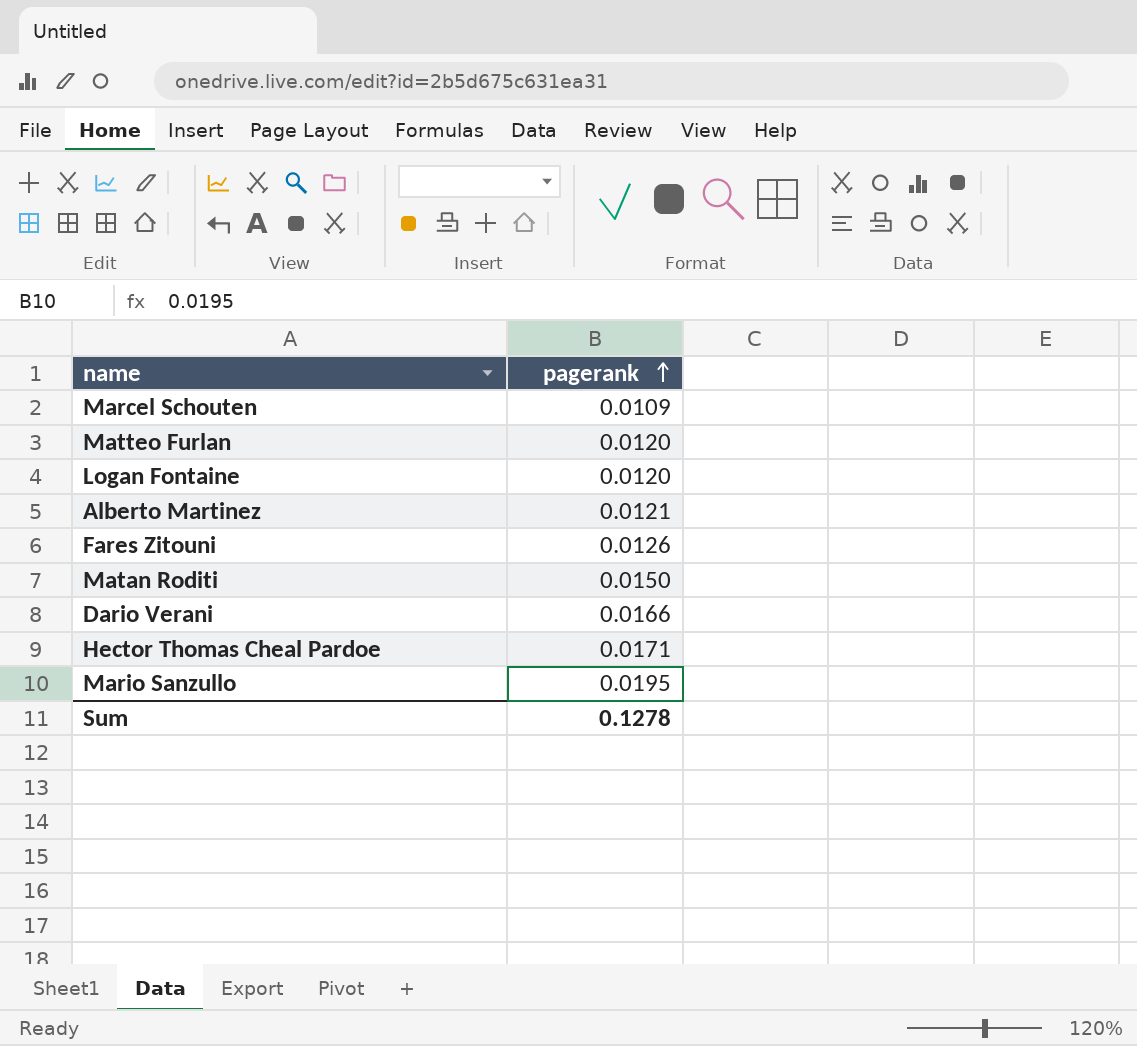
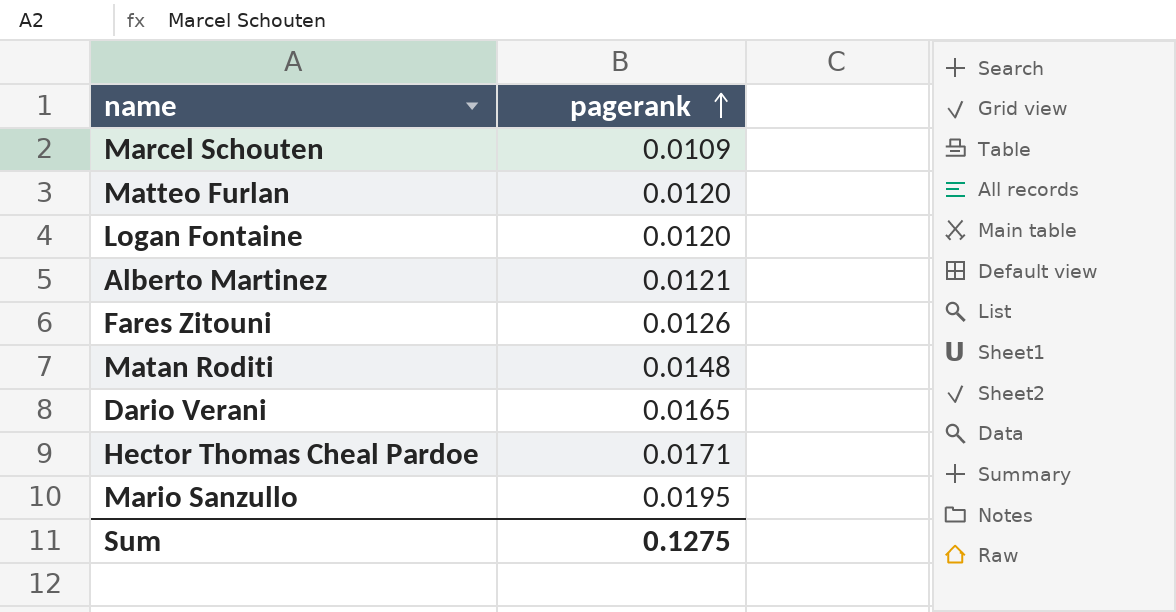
Matan Roditi | pagerank: 0.0150 -> 0.0148
Dario Verani | pagerank: 0.0166 -> 0.0165
Sum | pagerank: 0.1278 -> 0.1275

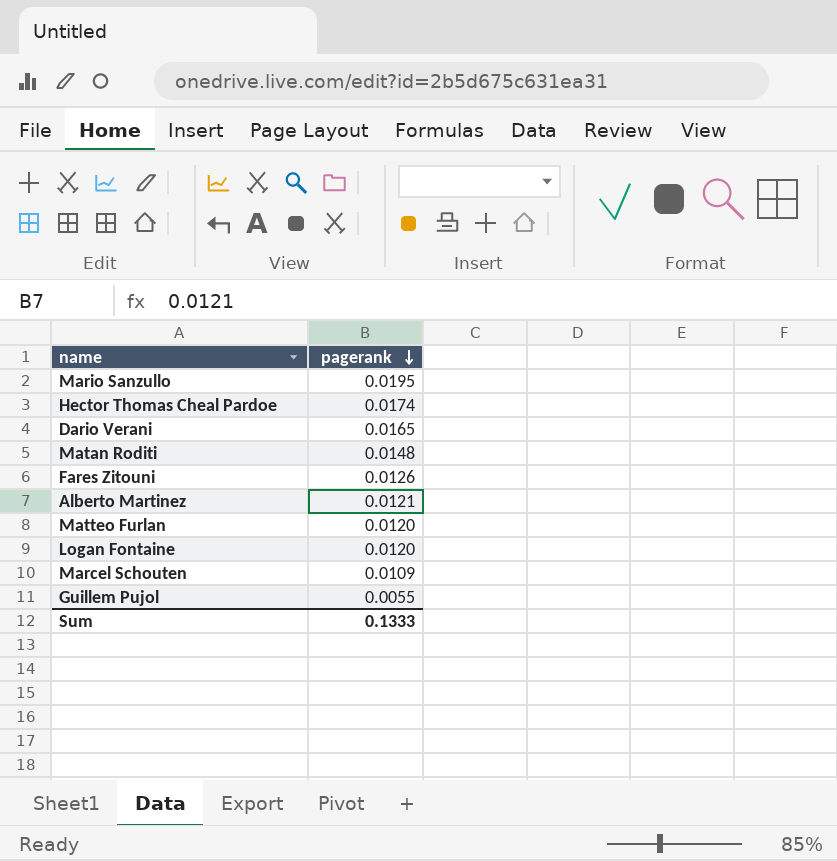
row order: pagerank ascending -> pagerank descending
Hector Thomas Cheal Pardoe | pagerank: 0.0171 -> 0.0174
row Guillem Pujol: none -> 0.0055
Sum | pagerank: 0.1275 -> 0.1333

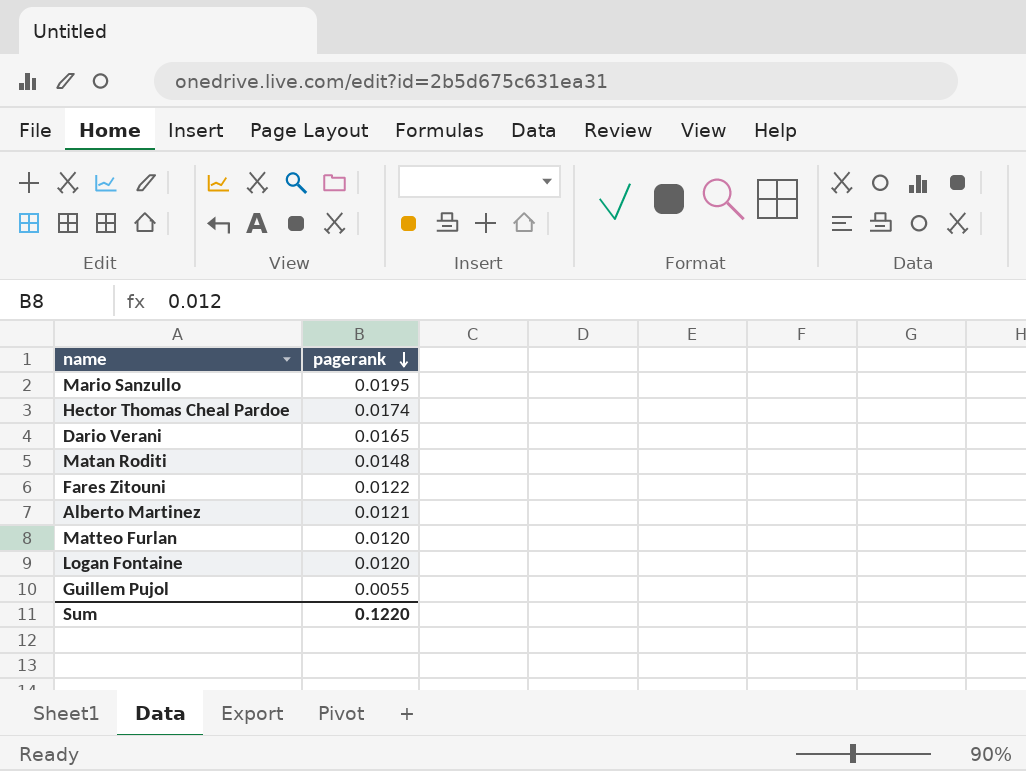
row Marcel Schouten: 0.0109 -> none
Fares Zitouni | pagerank: 0.0126 -> 0.0122
Sum | pagerank: 0.1333 -> 0.1220

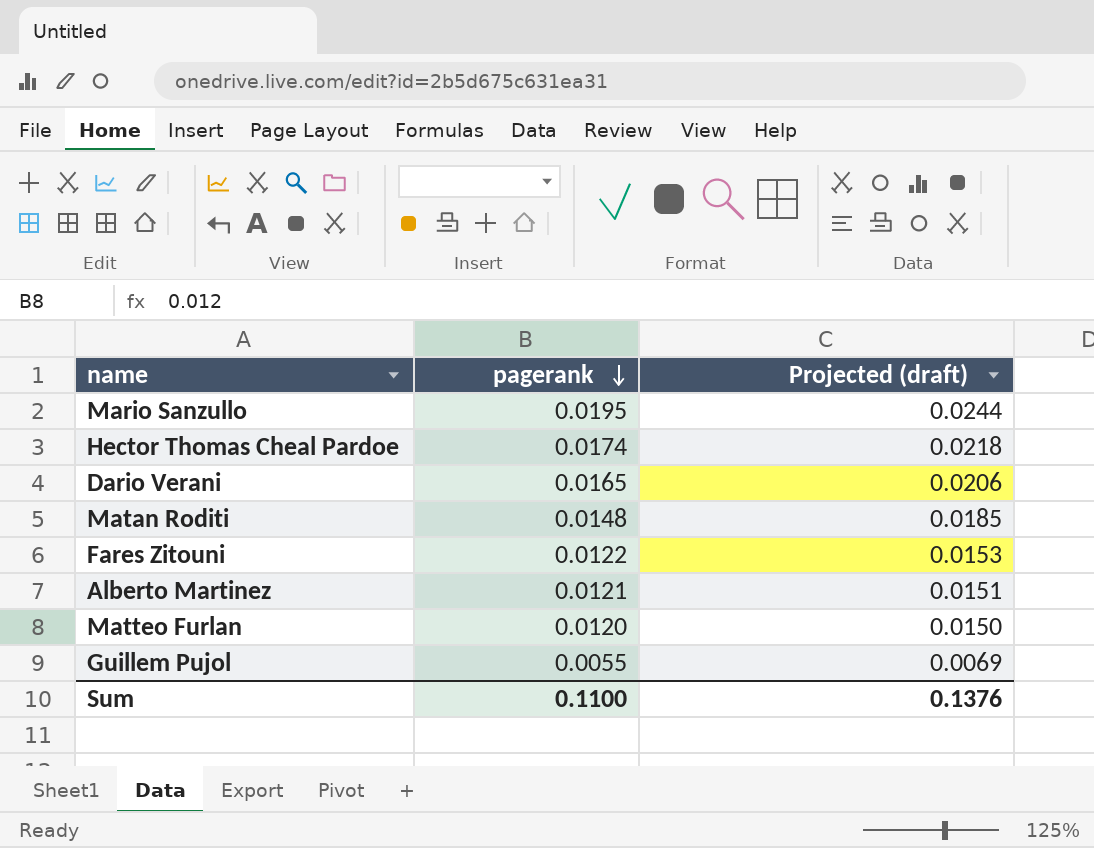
column Projected (draft) | formula: none -> [pagerank] * 1.25
row Logan Fontaine: 0.0120 -> none
Sum | pagerank: 0.1220 -> 0.1100

